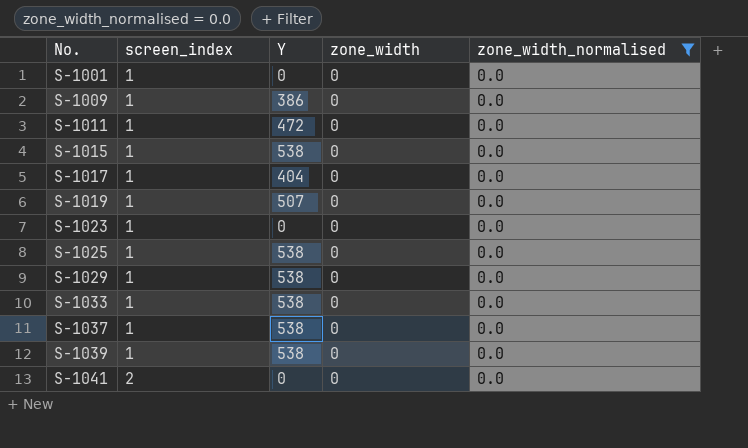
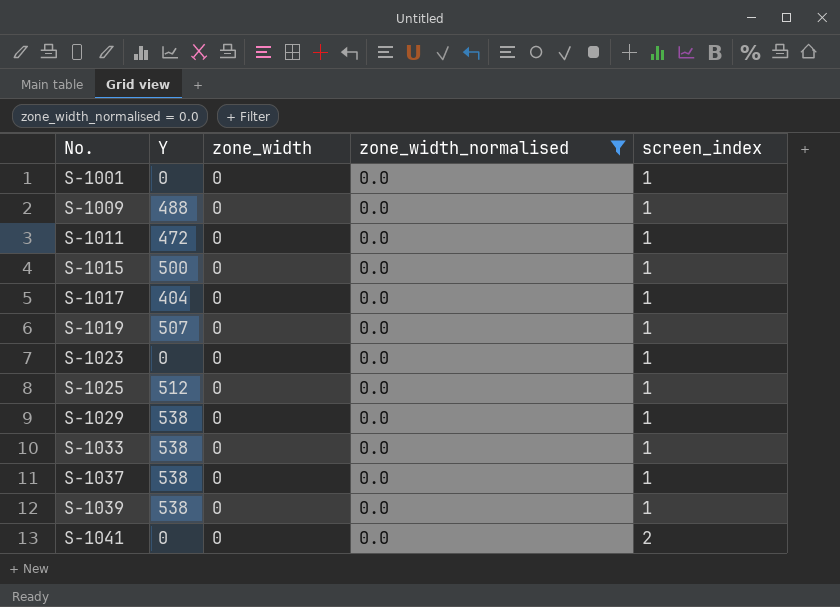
column screen_index | position: 2 -> 5
S-1009 | Y: 386 -> 488
S-1015 | Y: 538 -> 500
S-1025 | Y: 538 -> 512

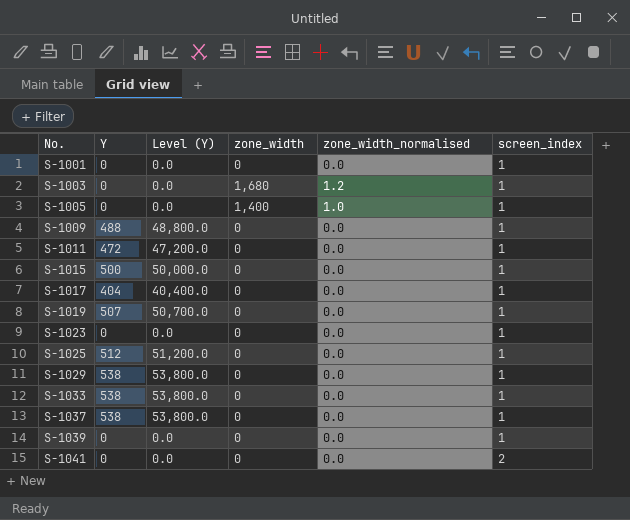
filter: zone_width_normalised = 0.0 -> none
column Level (Y) | formula: none -> [Y] * 100
S-1039 | Y: 538 -> 0

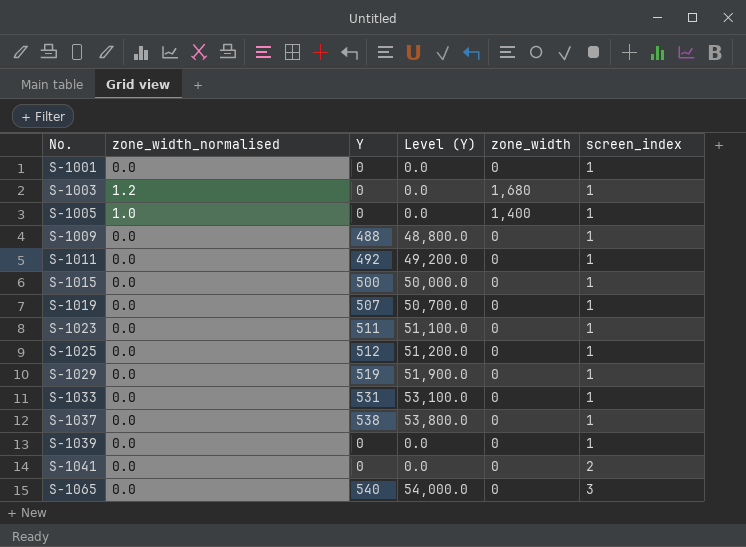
column zone_width_normalised | position: 5 -> 2
row S-1017: 404 | 40,400.0 | 0 | 0.0 | 1 -> none
S-1011 | Y: 472 -> 492
S-1011 | Level (Y): 47,200.0 -> 49,200.0
S-1023 | Y: 0 -> 511
S-1023 | Level (Y): 0.0 -> 51,100.0
S-1029 | Y: 538 -> 519
S-1029 | Level (Y): 53,800.0 -> 51,900.0
S-1033 | Y: 538 -> 531
S-1033 | Level (Y): 53,800.0 -> 53,100.0
row S-1065: none -> 0.0 | 540 | 54,000.0 | 0 | 3

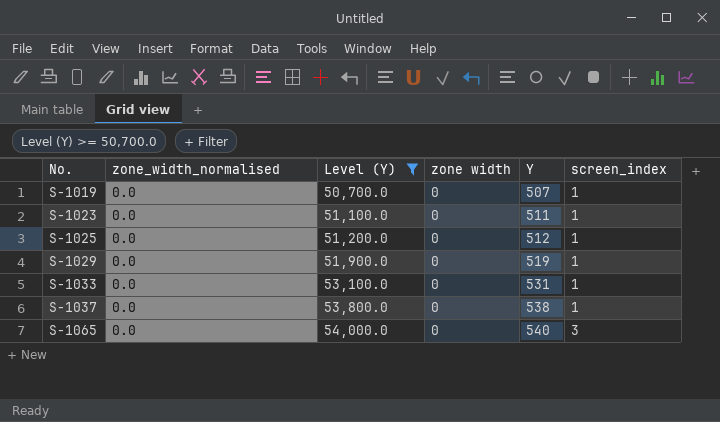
filter: none -> Level (Y) >= 50,700.0
column name: zone_width -> zone width
column Y | position: 3 -> 5

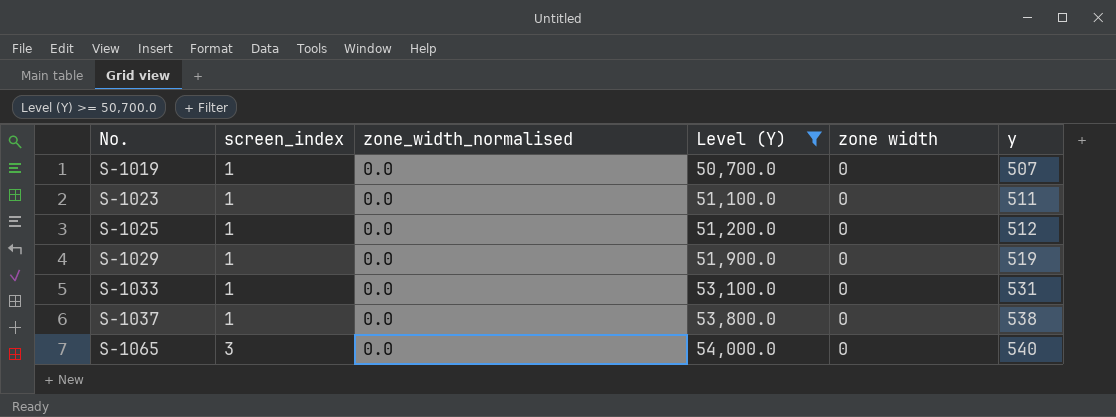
column screen_index | position: 6 -> 2
column name: Y -> y

